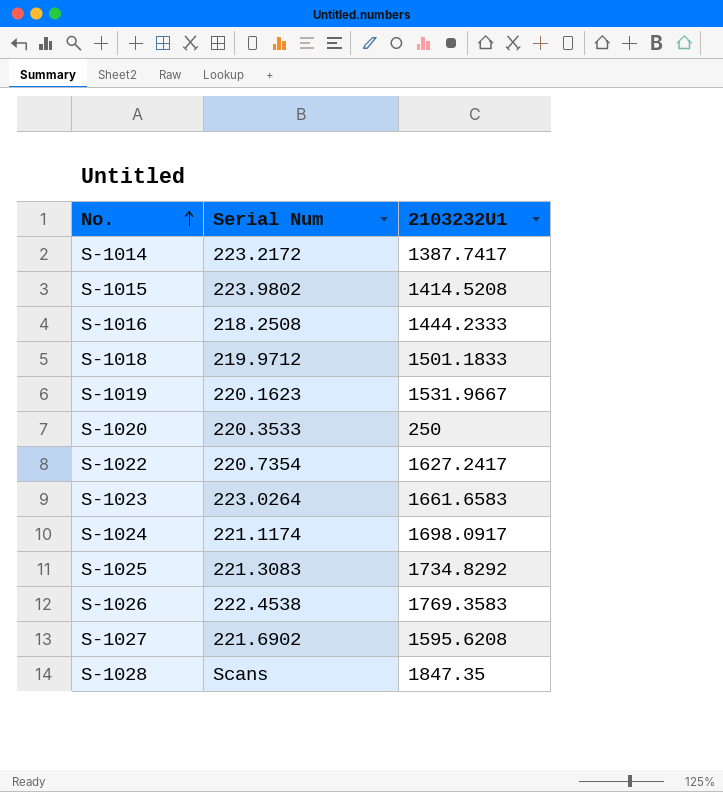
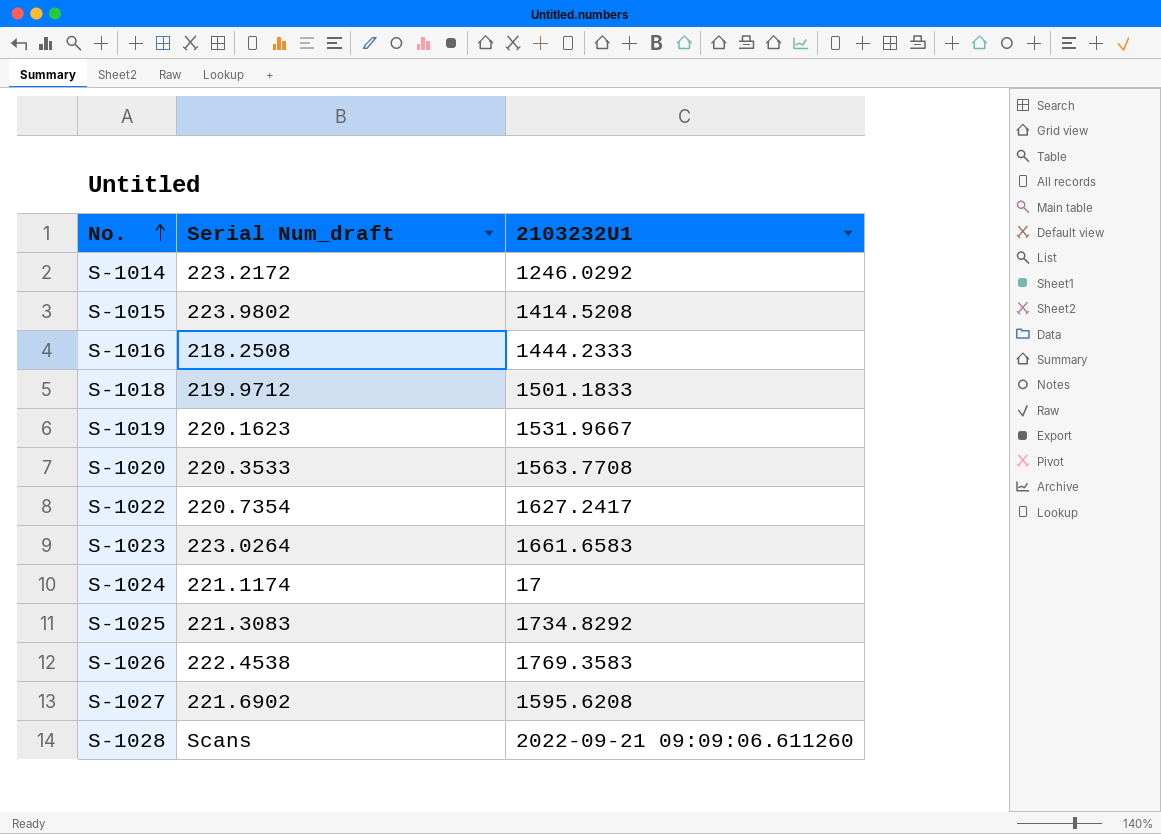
column name: Serial Num -> Serial Num_draft
S-1014 | 2103232U1: 1387.7417 -> 1246.0292
S-1020 | 2103232U1: 250 -> 1563.7708
S-1024 | 2103232U1: 1698.0917 -> 17
S-1028 | 2103232U1: 1847.35 -> 2022-09-21 09:09:06.611260

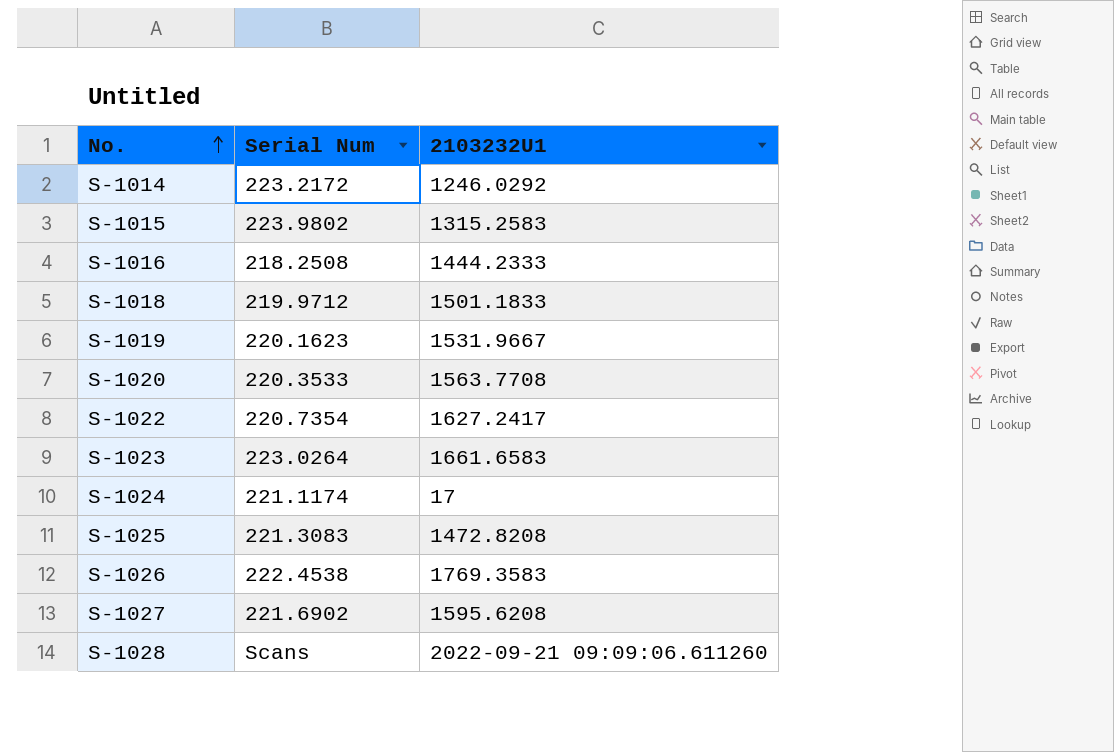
column name: Serial Num_draft -> Serial Num
S-1015 | 2103232U1: 1414.5208 -> 1315.2583
S-1025 | 2103232U1: 1734.8292 -> 1472.8208

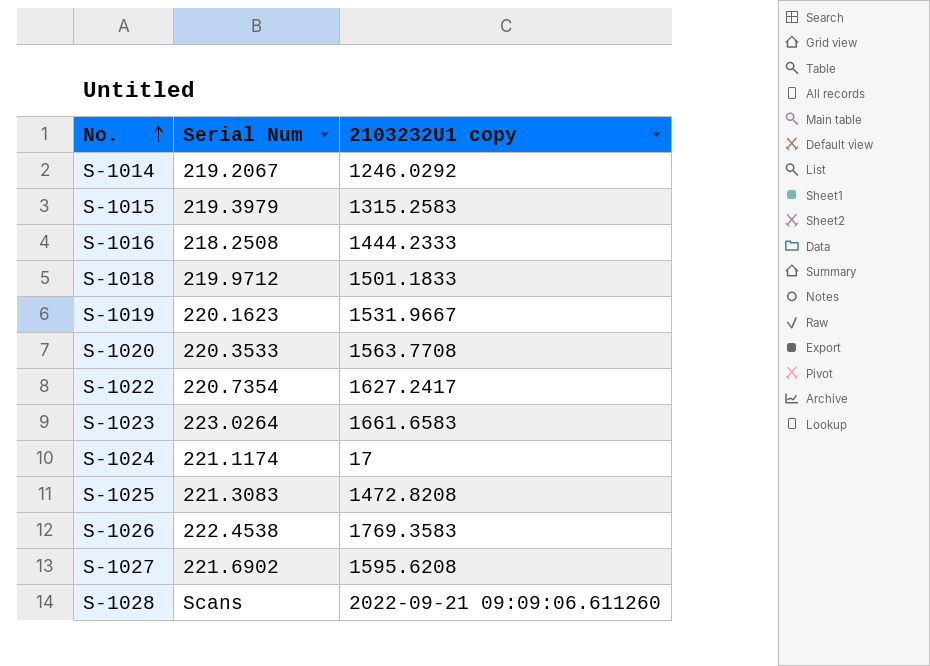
column name: 2103232U1 -> 2103232U1 copy
S-1014 | Serial Num: 223.2172 -> 219.2067
S-1015 | Serial Num: 223.9802 -> 219.3979

